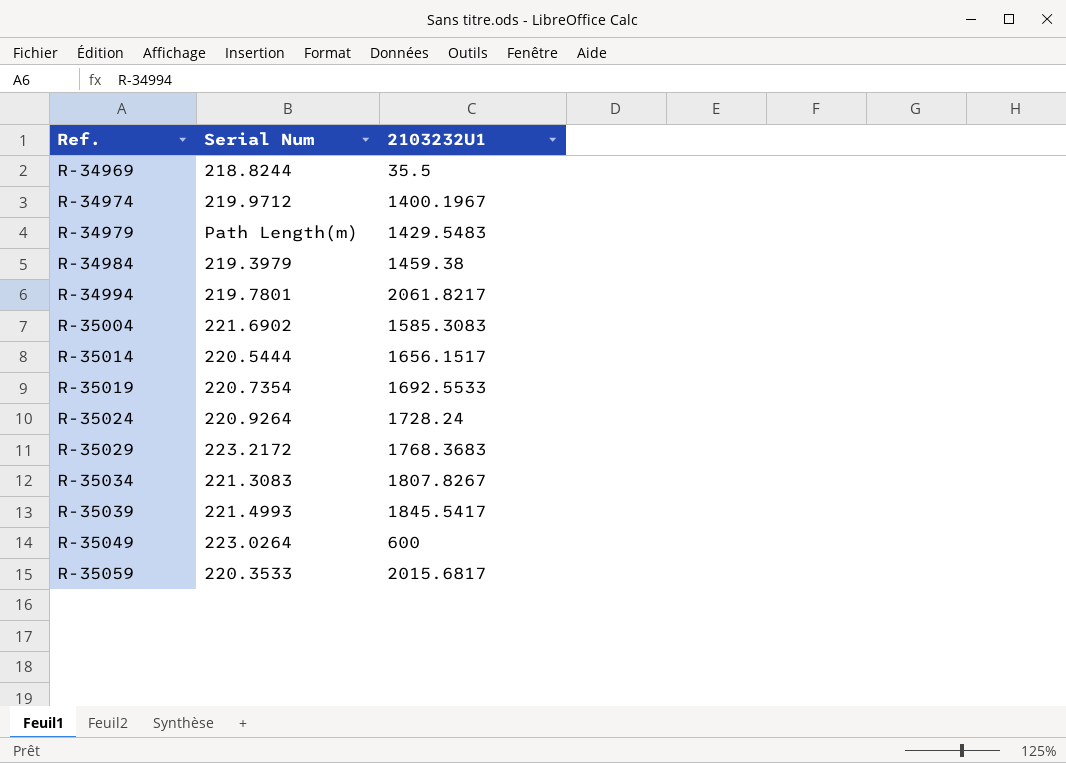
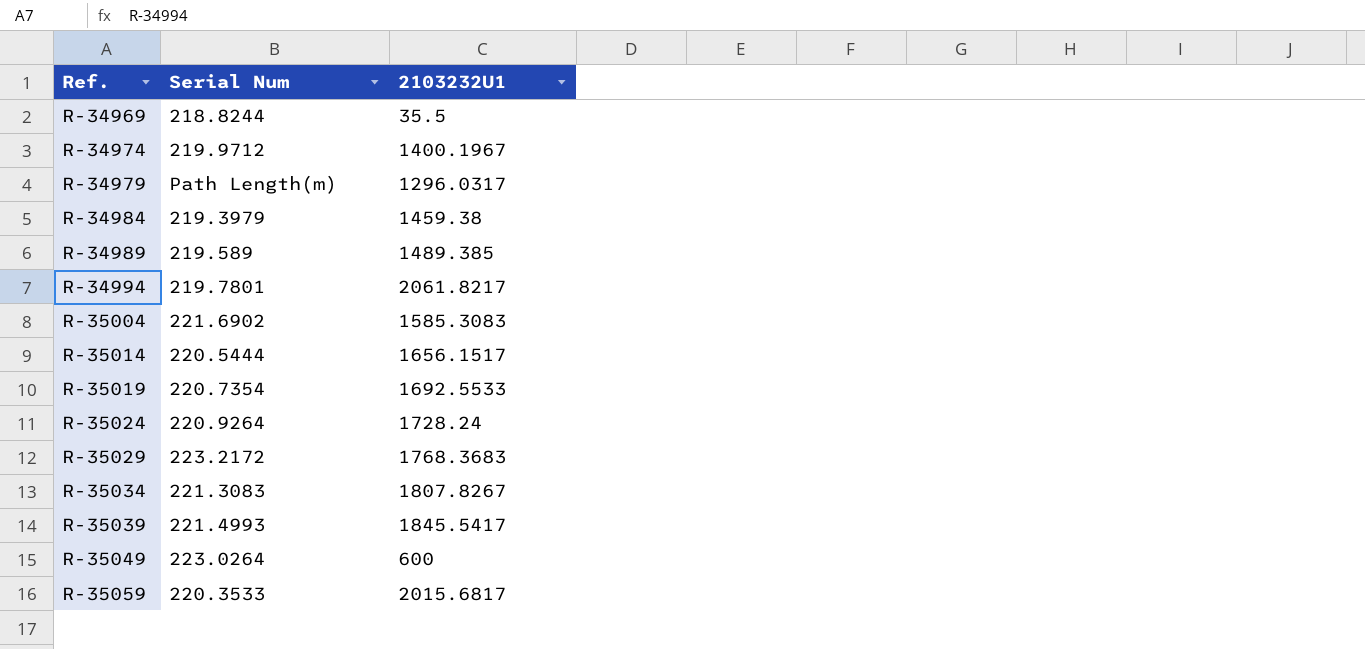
R-34979 | 2103232U1: 1429.5483 -> 1296.0317
row R-34989: none -> 219.589 | 1489.385

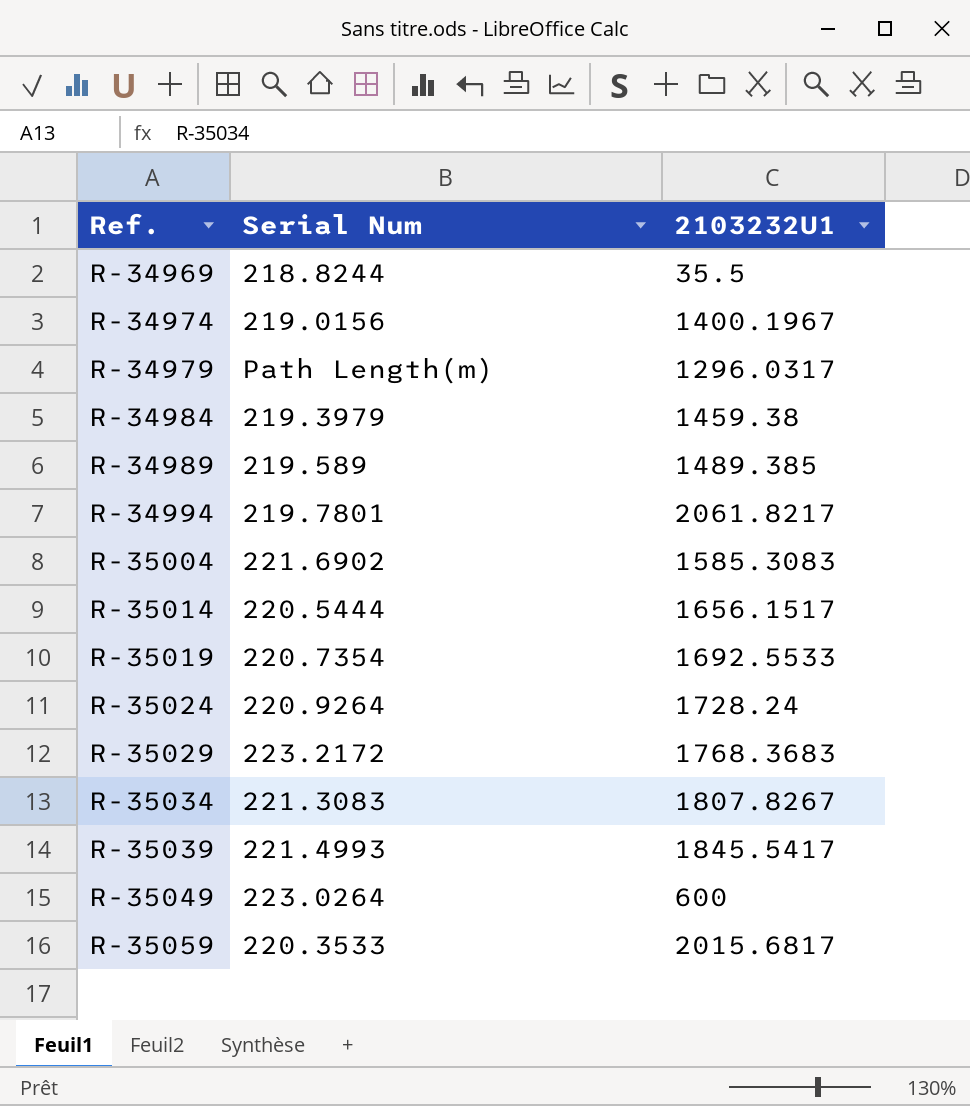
R-34974 | Serial Num: 219.9712 -> 219.0156

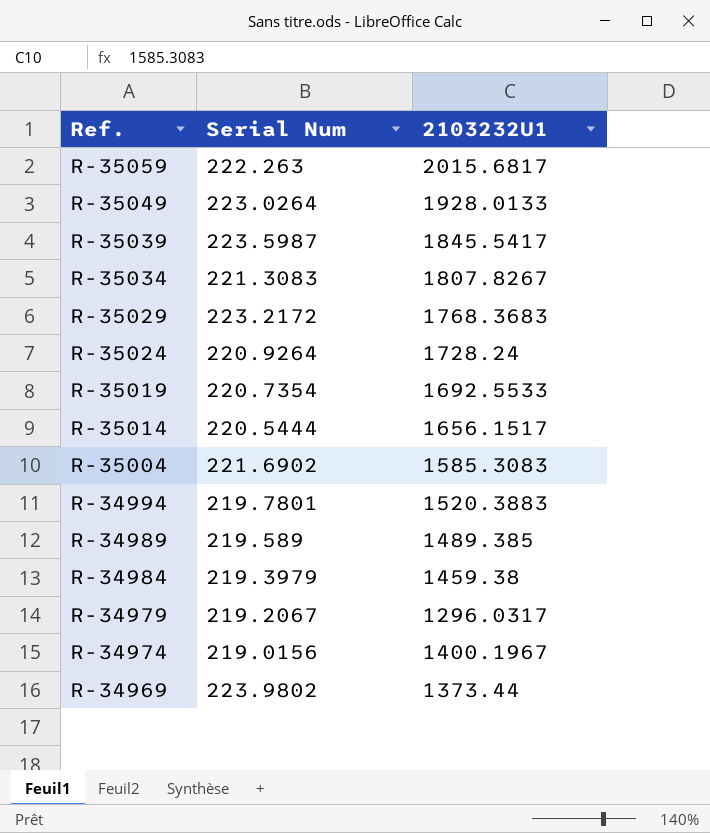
row order: Ref. ascending -> Ref. descending
R-35059 | Serial Num: 220.3533 -> 222.263
R-35049 | 2103232U1: 600 -> 1928.0133
R-35039 | Serial Num: 221.4993 -> 223.5987
R-34994 | 2103232U1: 2061.8217 -> 1520.3883
R-34979 | Serial Num: Path Length(m) -> 219.2067
R-34969 | Serial Num: 218.8244 -> 223.9802
R-34969 | 2103232U1: 35.5 -> 1373.44

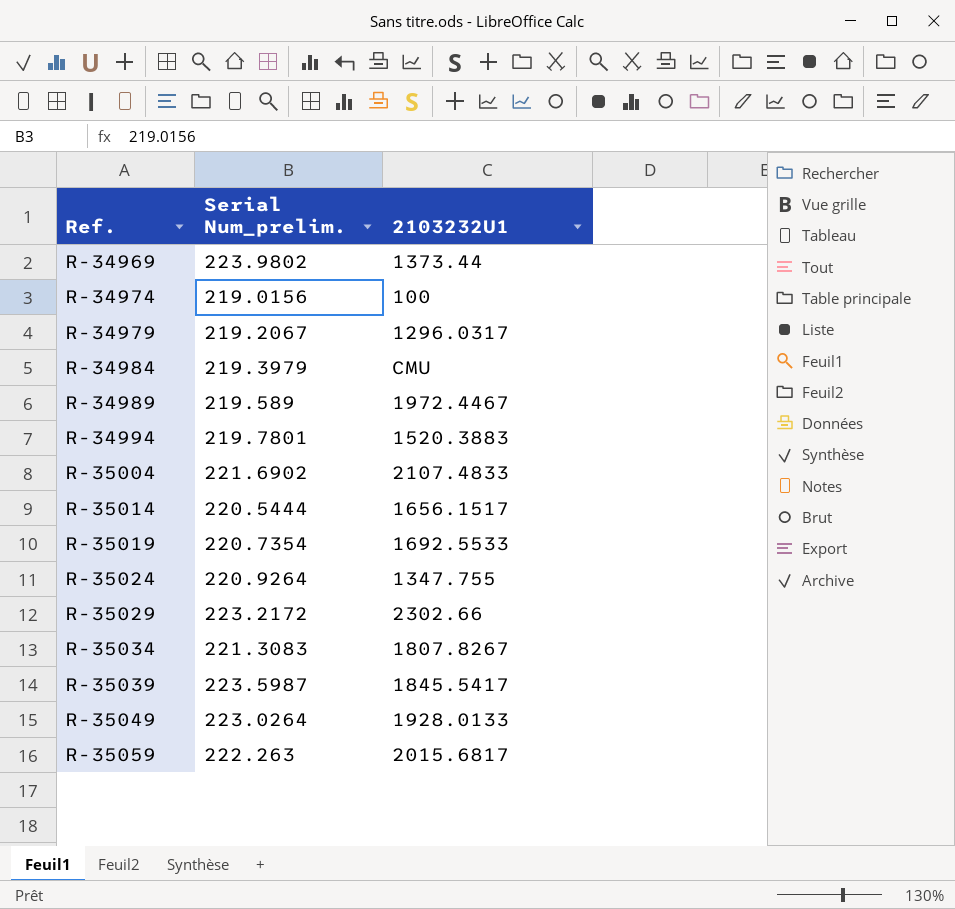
row order: Ref. descending -> Ref. ascending
column name: Serial Num -> Serial Num_prelim.
R-34974 | 2103232U1: 1400.1967 -> 100
R-34984 | 2103232U1: 1459.38 -> CMU
R-34989 | 2103232U1: 1489.385 -> 1972.4467
R-35004 | 2103232U1: 1585.3083 -> 2107.4833
R-35024 | 2103232U1: 1728.24 -> 1347.755
R-35029 | 2103232U1: 1768.3683 -> 2302.66

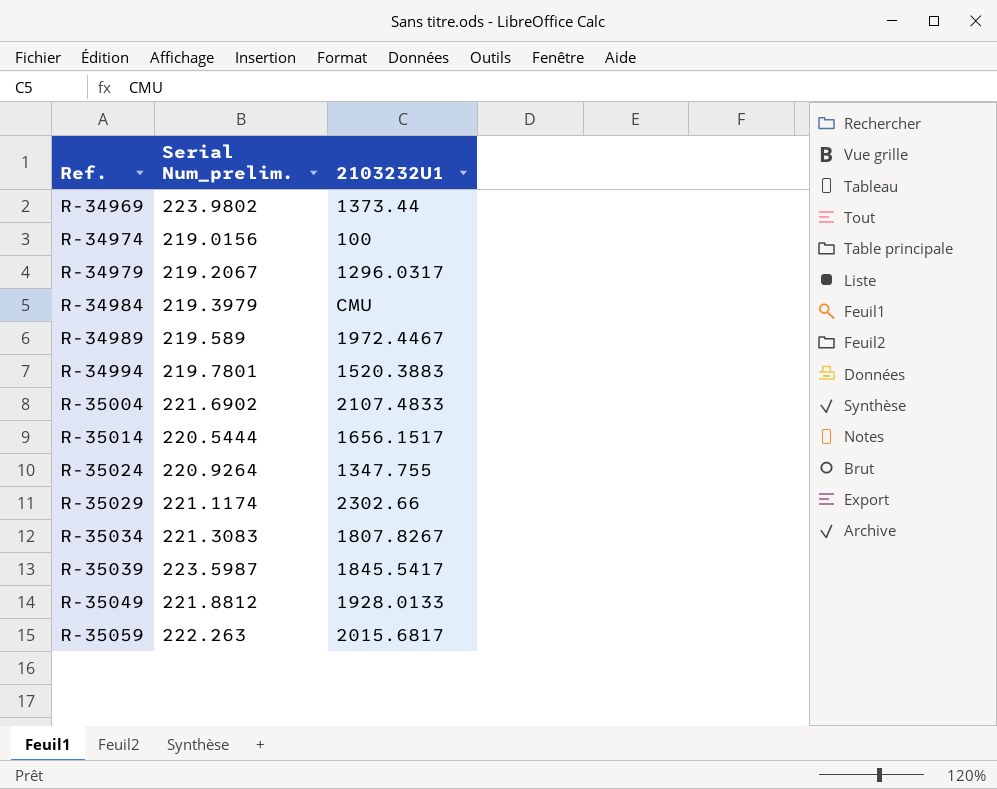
row R-35019: 220.7354 | 1692.5533 -> none
R-35029 | Serial Num_prelim.: 223.2172 -> 221.1174
R-35049 | Serial Num_prelim.: 223.0264 -> 221.8812

